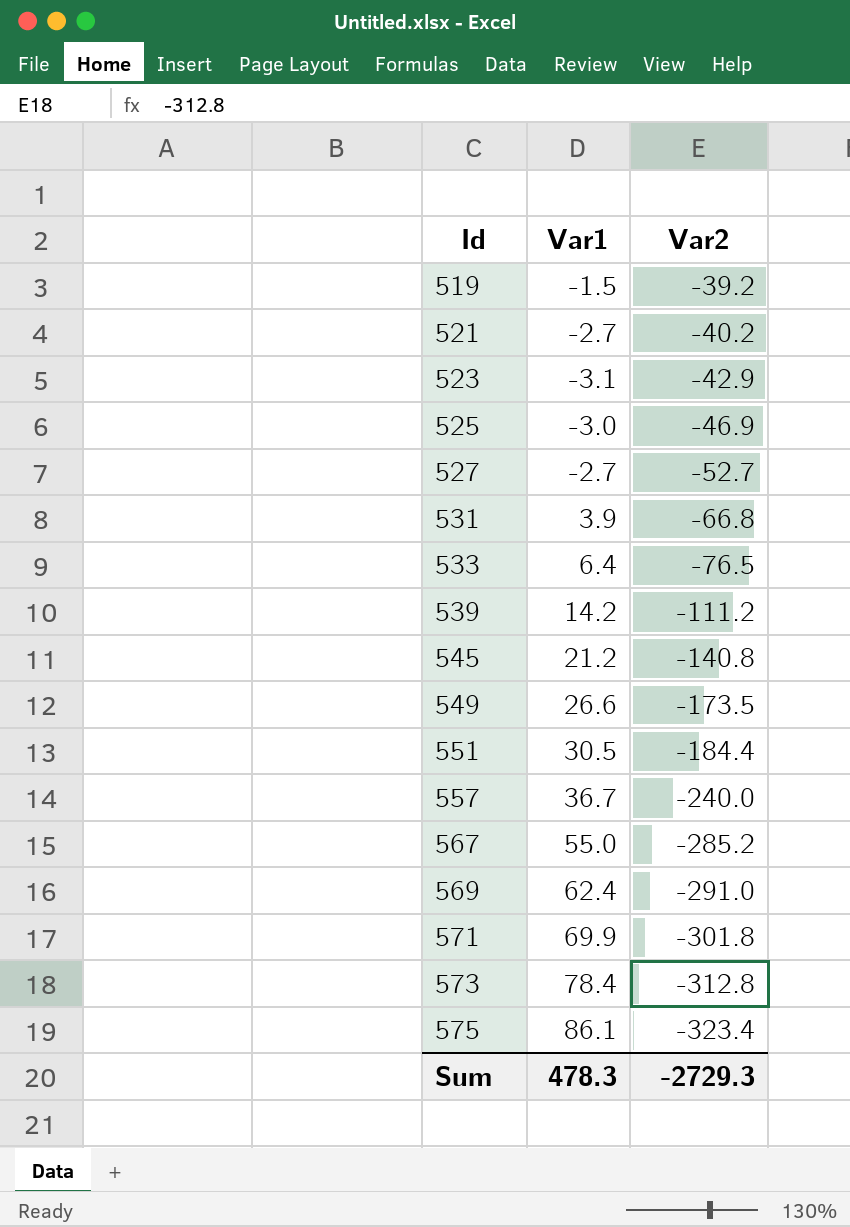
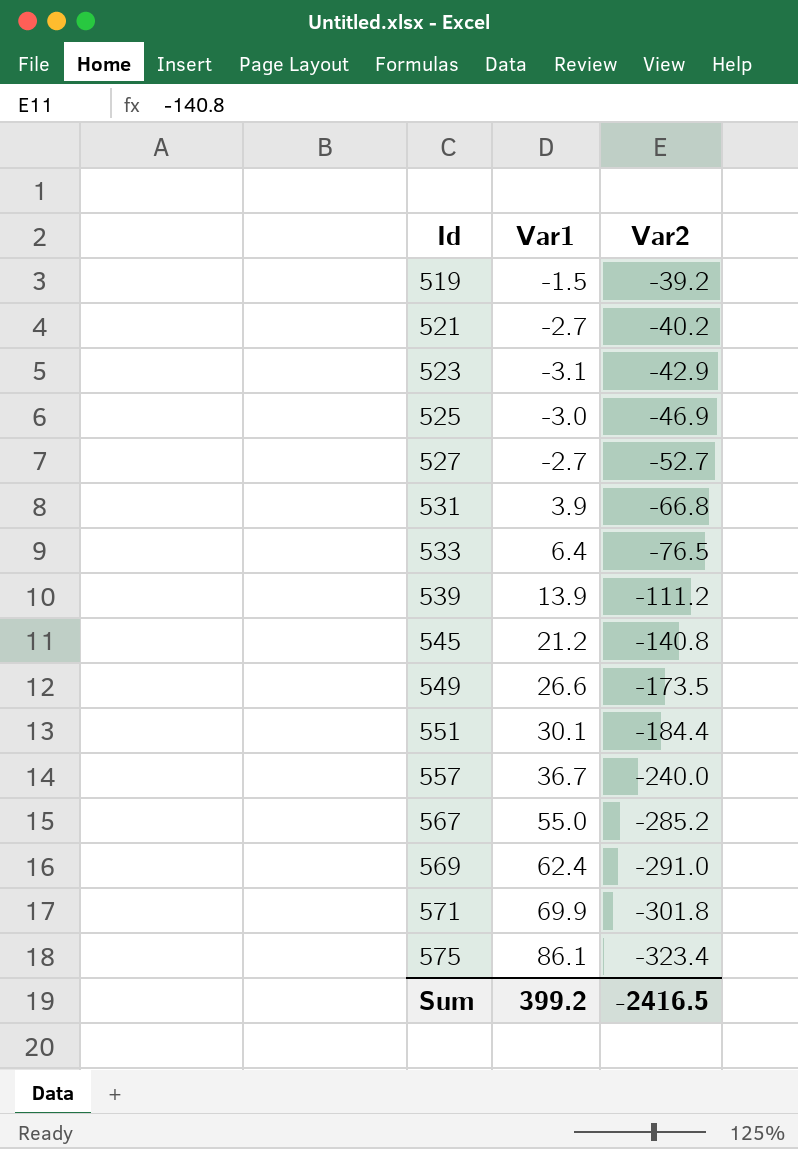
row 573: 78.4 | -312.8 -> none
539 | Var1: 14.2 -> 13.9
551 | Var1: 30.5 -> 30.1
Sum | Var1: 478.3 -> 399.2
Sum | Var2: -2729.3 -> -2416.5

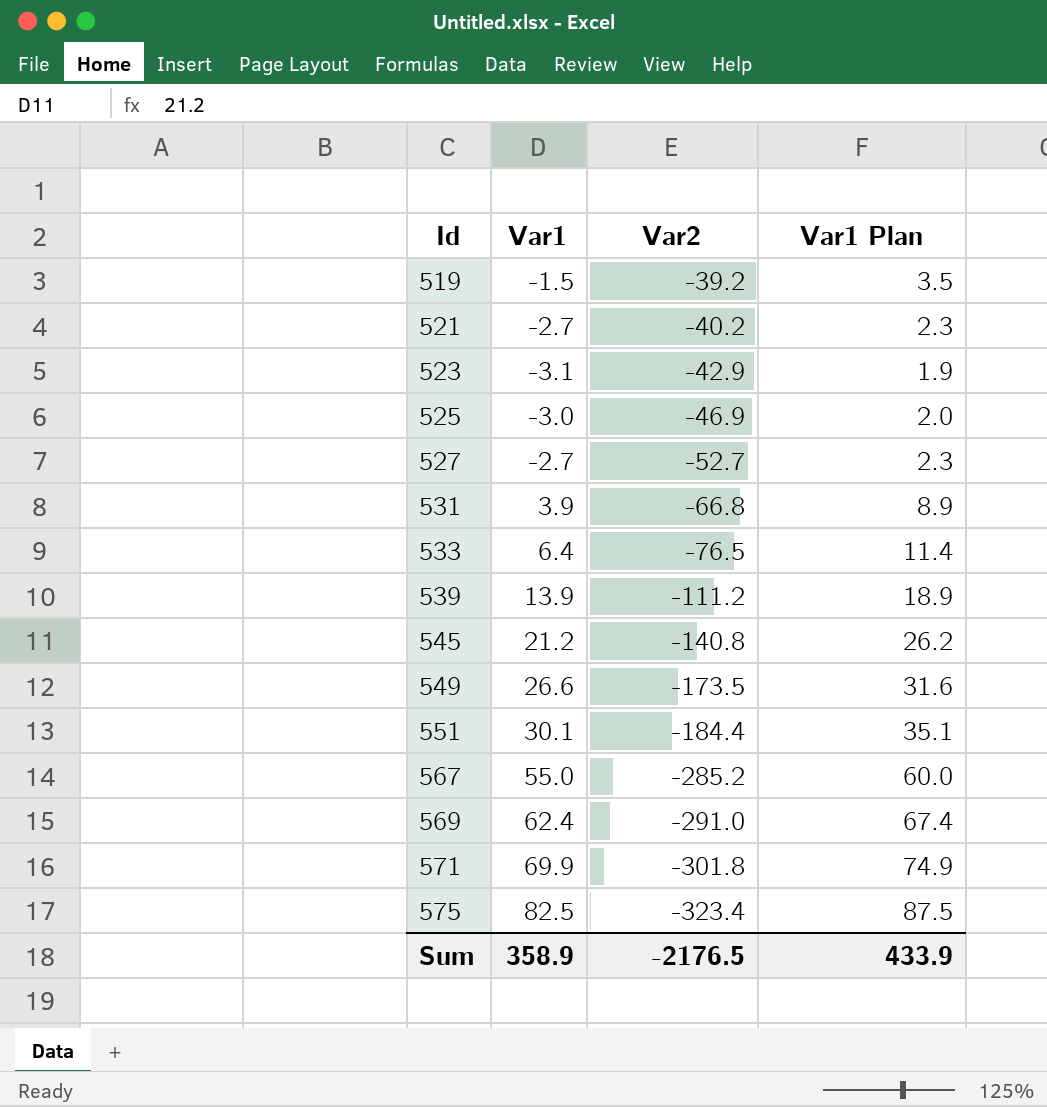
column Var1 Plan | formula: none -> [Var1] + 5
row 557: 36.7 | -240.0 -> none
575 | Var1: 86.1 -> 82.5
Sum | Var1: 399.2 -> 358.9
Sum | Var2: -2416.5 -> -2176.5

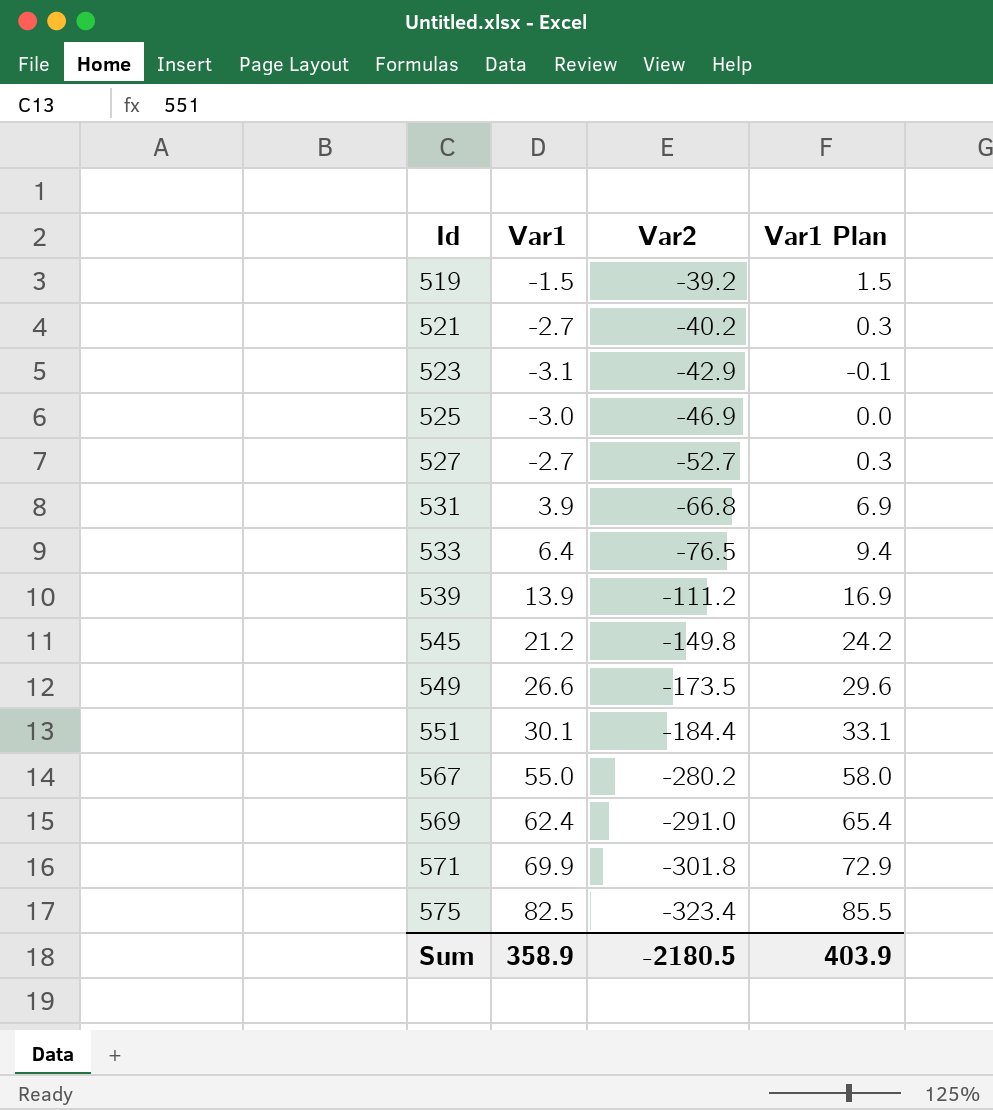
column Var1 Plan | formula: [Var1] + 5 -> [Var1] + 3
545 | Var2: -140.8 -> -149.8
567 | Var2: -285.2 -> -280.2
Sum | Var2: -2176.5 -> -2180.5
Sum | Var1 Plan: 433.9 -> 403.9

